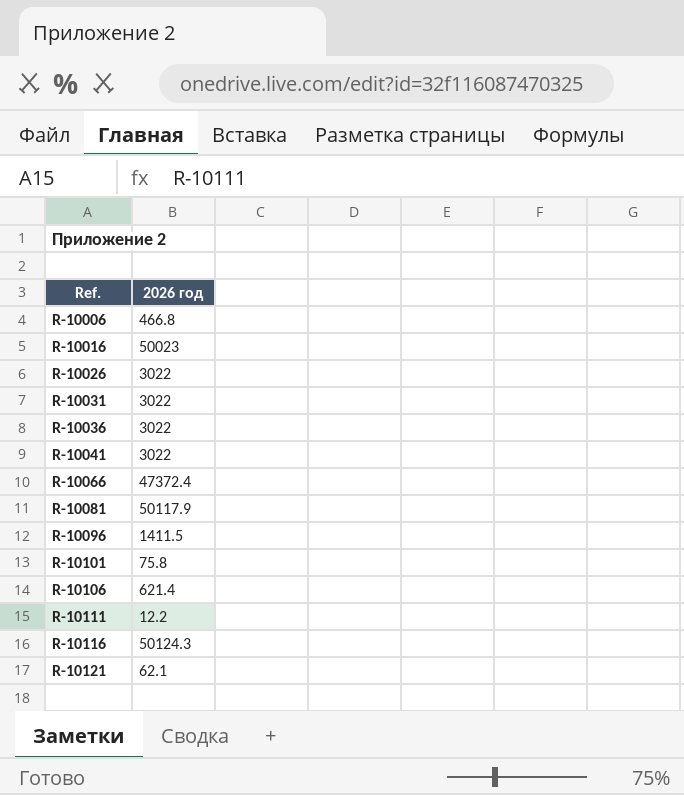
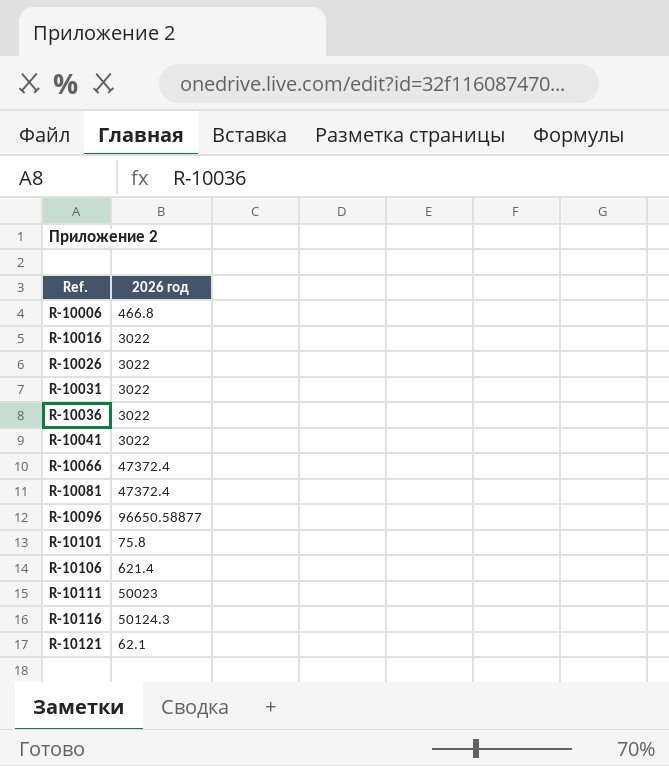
R-10016 | 2026 год: 50023 -> 3022
R-10081 | 2026 год: 50117.9 -> 47372.4
R-10096 | 2026 год: 1411.5 -> 96650.58877
R-10111 | 2026 год: 12.2 -> 50023

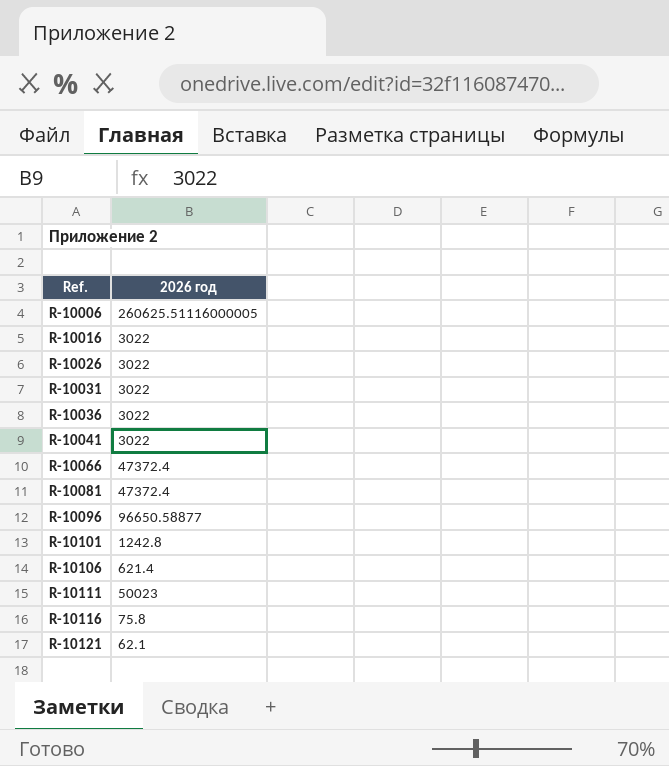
R-10006 | 2026 год: 466.8 -> 260625.51116000005
R-10101 | 2026 год: 75.8 -> 1242.8
R-10116 | 2026 год: 50124.3 -> 75.8

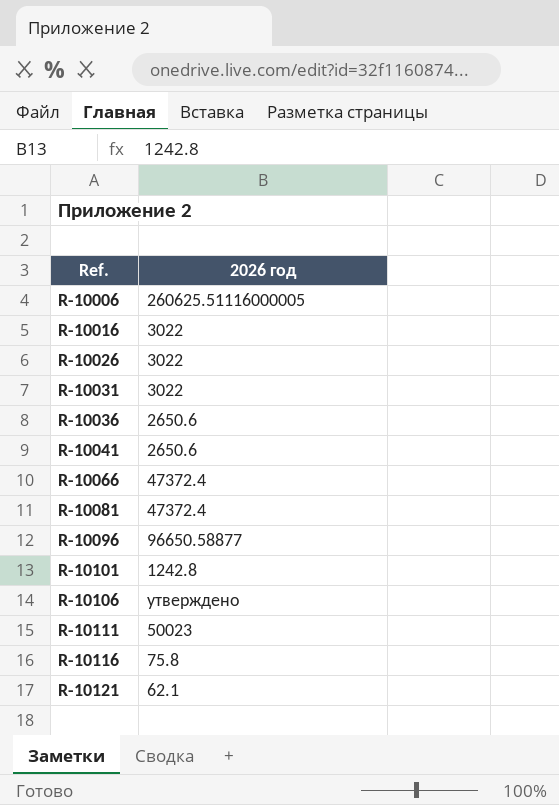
R-10036 | 2026 год: 3022 -> 2650.6
R-10041 | 2026 год: 3022 -> 2650.6
R-10106 | 2026 год: 621.4 -> утверждено

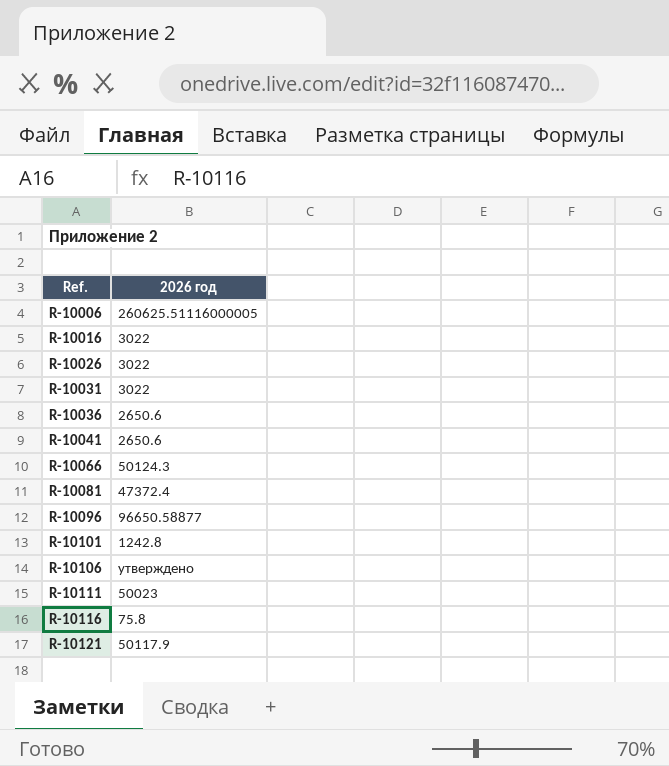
R-10066 | 2026 год: 47372.4 -> 50124.3
R-10121 | 2026 год: 62.1 -> 50117.9

